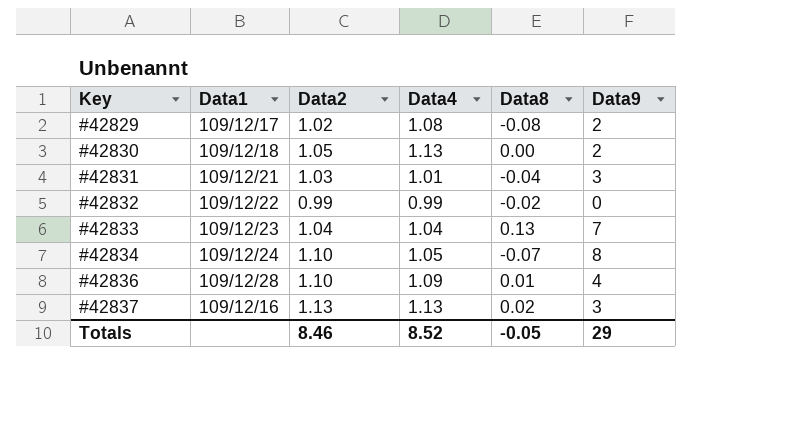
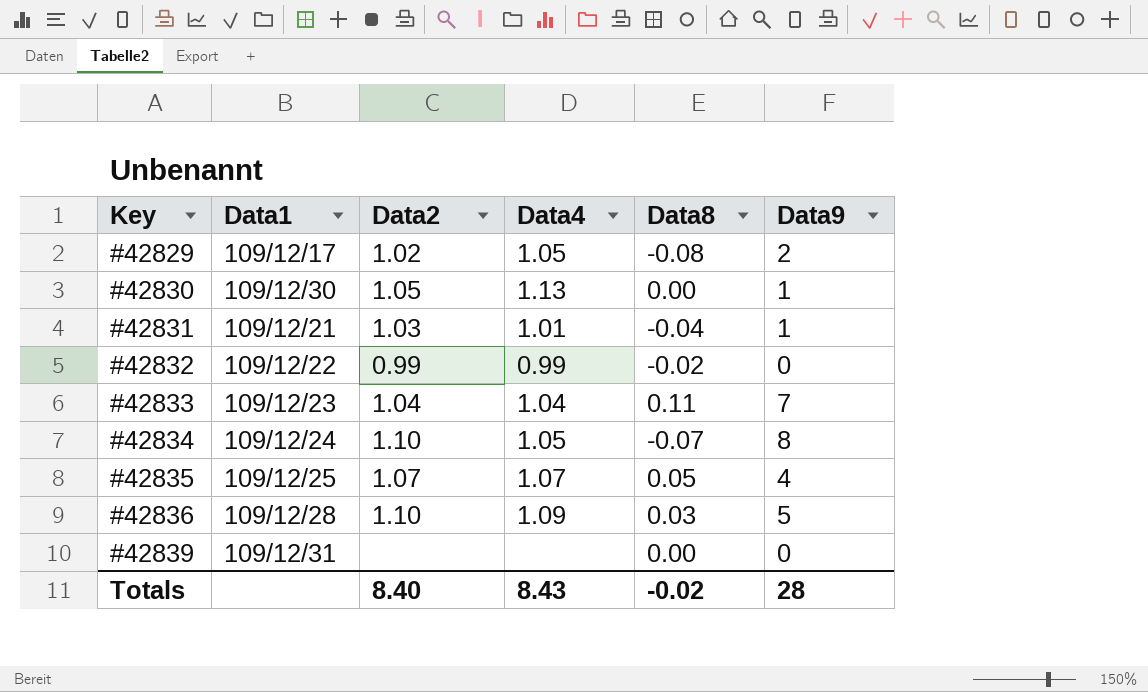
row #42837: 109/12/16 | 1.13 | 1.13 | 0.02 | 3 -> none
#42829 | Data4: 1.08 -> 1.05
#42830 | Data1: 109/12/18 -> 109/12/30
#42830 | Data9: 2 -> 1
#42831 | Data9: 3 -> 1
#42833 | Data8: 0.13 -> 0.11
row #42835: none -> 109/12/25 | 1.07 | 1.07 | 0.05 | 4
#42836 | Data8: 0.01 -> 0.03
#42836 | Data9: 4 -> 5
row #42839: none -> 109/12/31 | none | none | 0.00 | 0
Totals | Data2: 8.46 -> 8.40
Totals | Data4: 8.52 -> 8.43
Totals | Data8: -0.05 -> -0.02
Totals | Data9: 29 -> 28

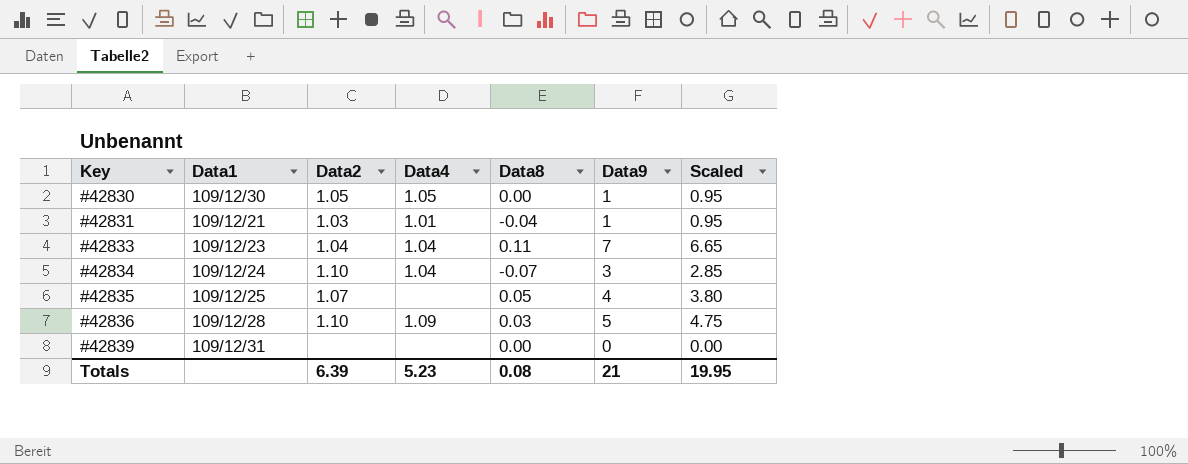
column Scaled | formula: none -> [Data9] * 0.95
row #42829: 109/12/17 | 1.02 | 1.05 | -0.08 | 2 -> none
row #42832: 109/12/22 | 0.99 | 0.99 | -0.02 | 0 -> none
#42830 | Data4: 1.13 -> 1.05
#42834 | Data4: 1.05 -> 1.04
#42834 | Data9: 8 -> 3
#42835 | Data4: 1.07 -> none
Totals | Data2: 8.40 -> 6.39
Totals | Data4: 8.43 -> 5.23
Totals | Data8: -0.02 -> 0.08
Totals | Data9: 28 -> 21

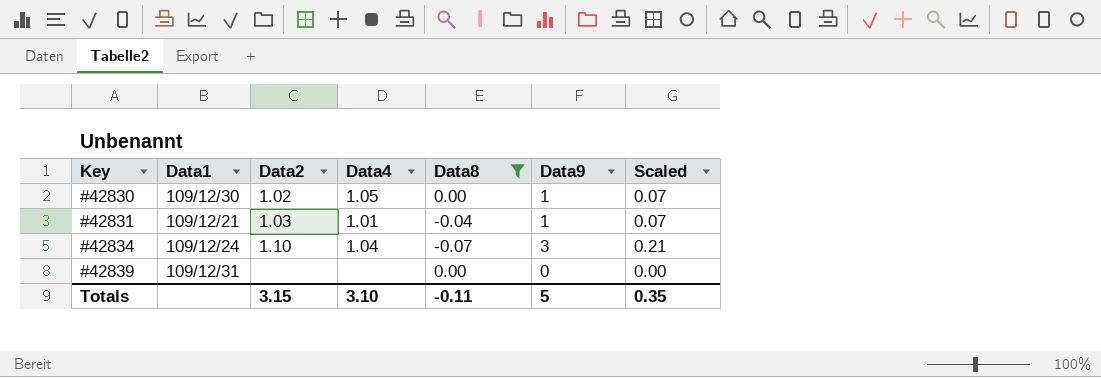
filter: none -> Data8 <= 0.00
column Scaled | formula: [Data9] * 0.95 -> [Data9] * 0.07
#42830 | Data2: 1.05 -> 1.02
Totals | Data2: 6.39 -> 3.15
Totals | Data4: 5.23 -> 3.10
Totals | Data8: 0.08 -> -0.11
Totals | Data9: 21 -> 5
Totals | Scaled: 19.95 -> 0.35

